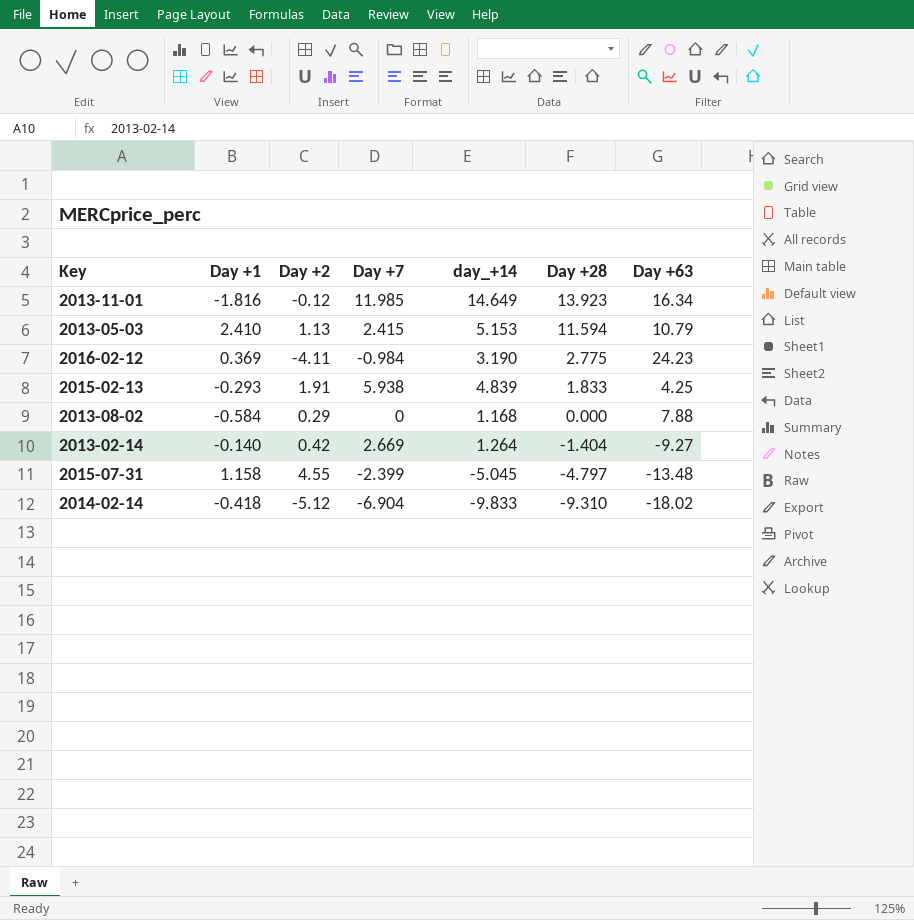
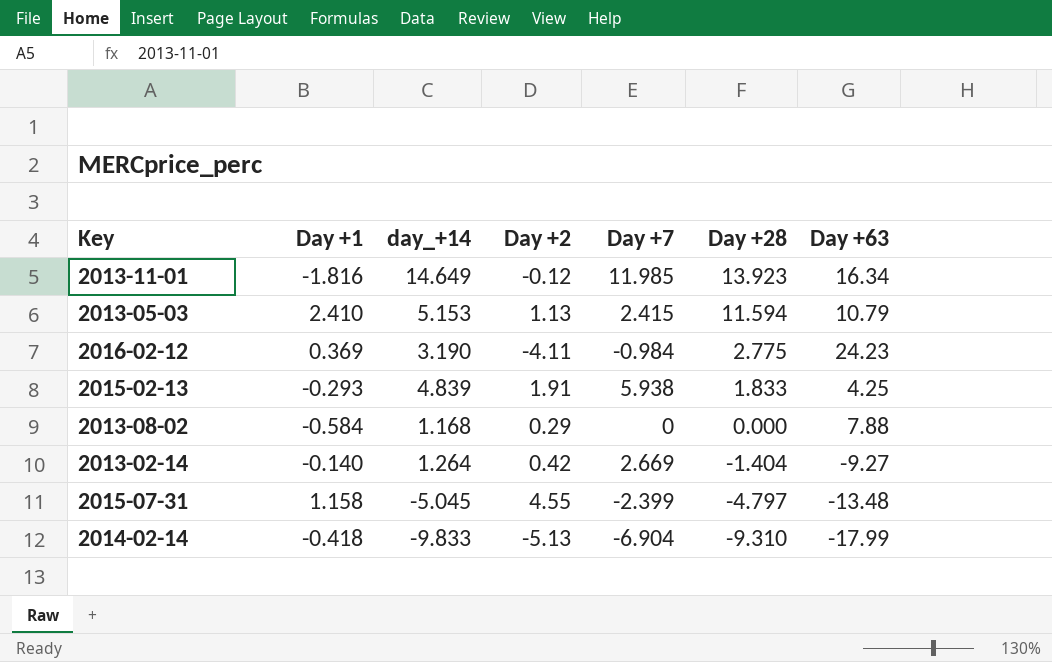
column day_+14 | position: 5 -> 3
2014-02-14 | Day +2: -5.12 -> -5.13
2014-02-14 | Day +63: -18.02 -> -17.99

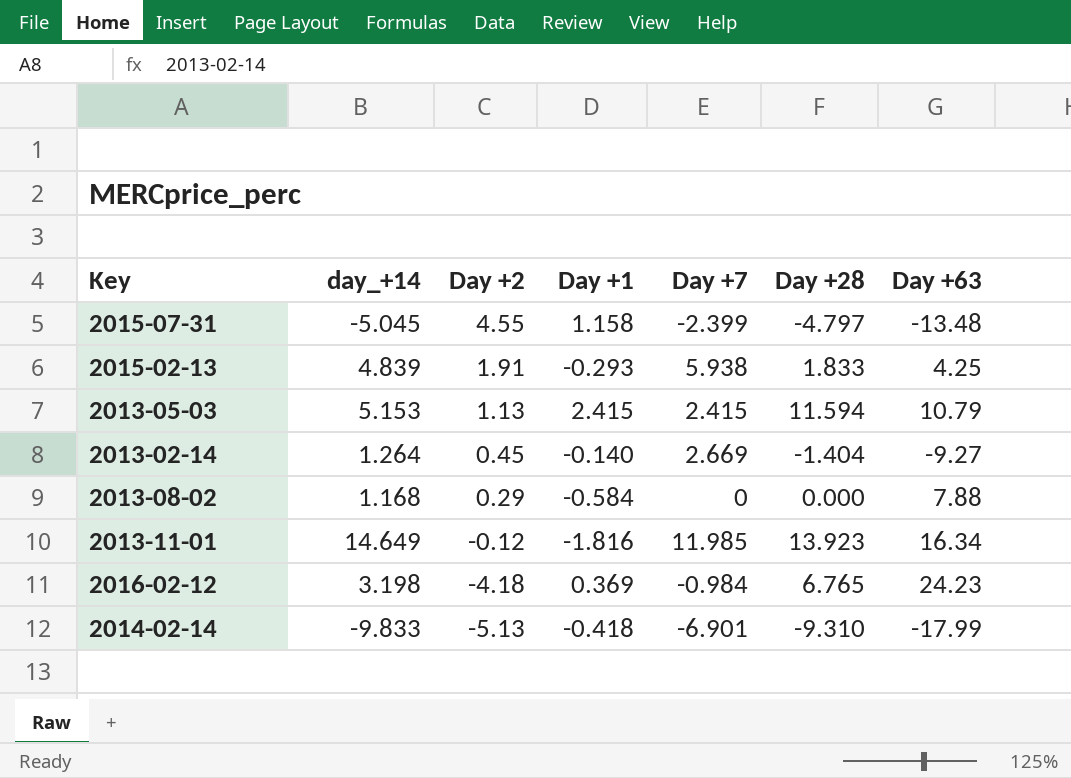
row order: Day +28 descending -> Day +2 descending
column Day +1 | position: 2 -> 4
2013-05-03 | Day +1: 2.410 -> 2.415
2013-02-14 | Day +2: 0.42 -> 0.45
2016-02-12 | day_+14: 3.190 -> 3.198
2016-02-12 | Day +2: -4.11 -> -4.18
2016-02-12 | Day +28: 2.775 -> 6.765
2014-02-14 | Day +7: -6.904 -> -6.901

